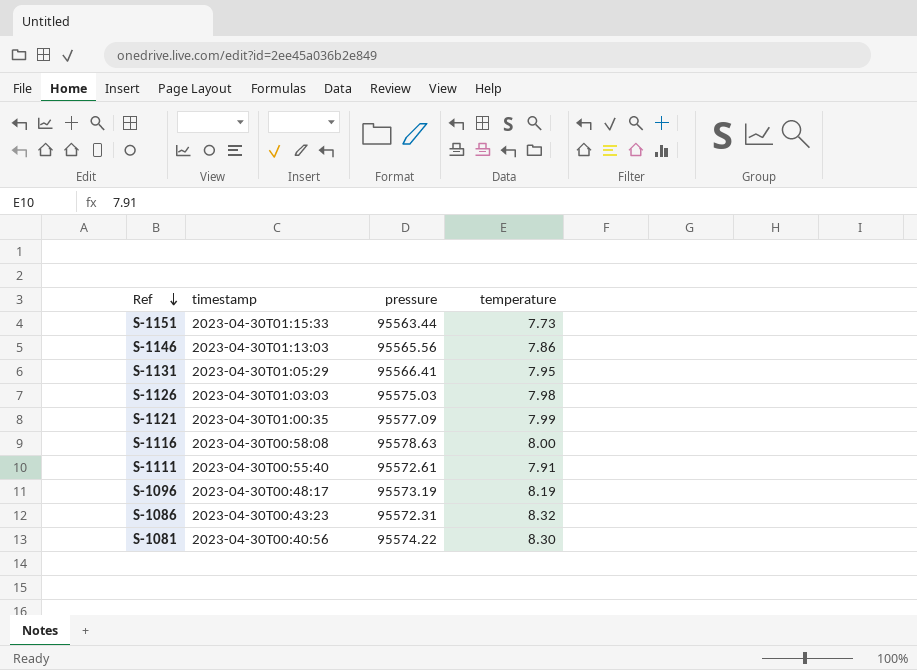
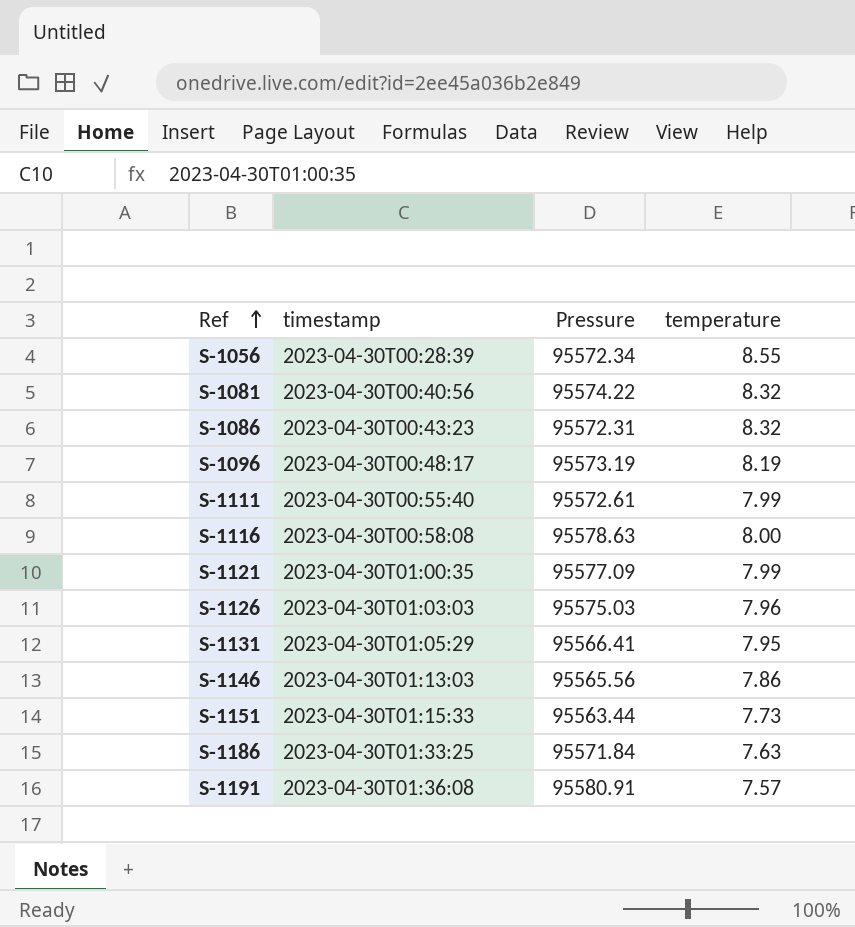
row order: Ref descending -> Ref ascending
column name: pressure -> Pressure
row S-1056: none -> 2023-04-30T00:28:39 | 95572.34 | 8.55
S-1081 | temperature: 8.30 -> 8.32
S-1111 | temperature: 7.91 -> 7.99
S-1126 | temperature: 7.98 -> 7.96
row S-1186: none -> 2023-04-30T01:33:25 | 95571.84 | 7.63
row S-1191: none -> 2023-04-30T01:36:08 | 95580.91 | 7.57

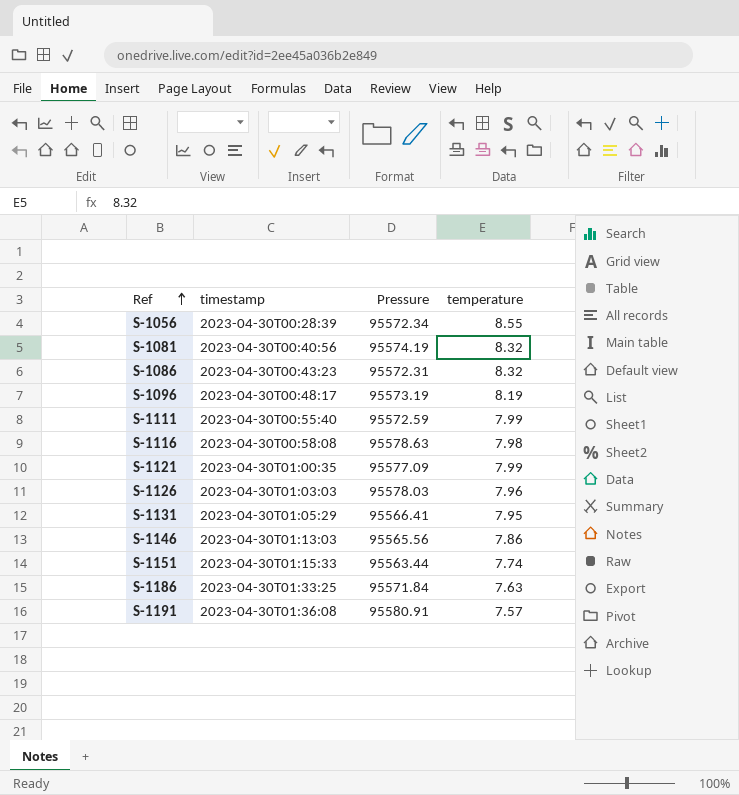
S-1081 | Pressure: 95574.22 -> 95574.19
S-1111 | Pressure: 95572.61 -> 95572.59
S-1116 | temperature: 8.00 -> 7.98
S-1126 | Pressure: 95575.03 -> 95578.03
S-1151 | temperature: 7.73 -> 7.74

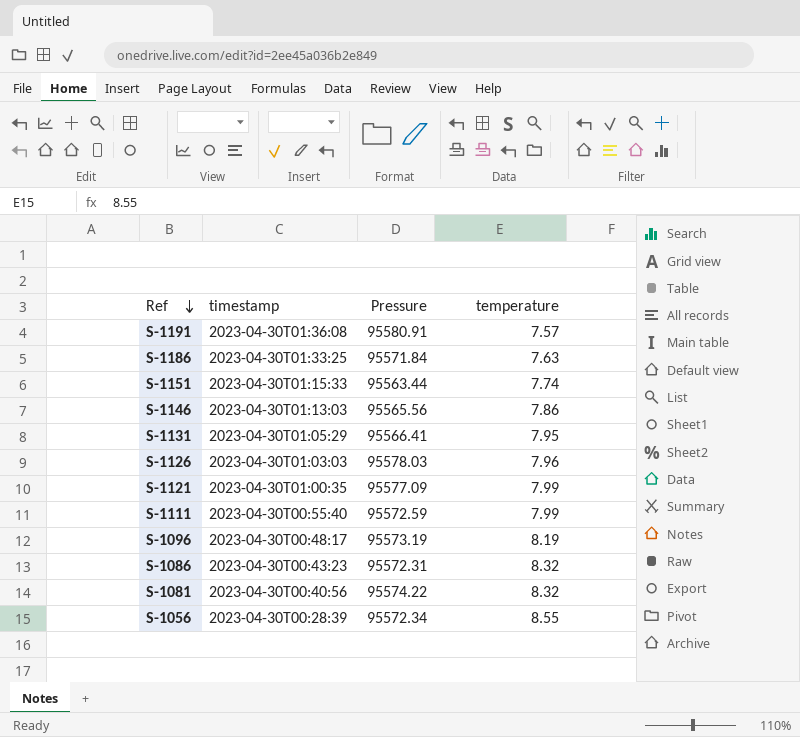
row order: Ref ascending -> Ref descending
row S-1116: 2023-04-30T00:58:08 | 95578.63 | 7.98 -> none
S-1081 | Pressure: 95574.19 -> 95574.22

